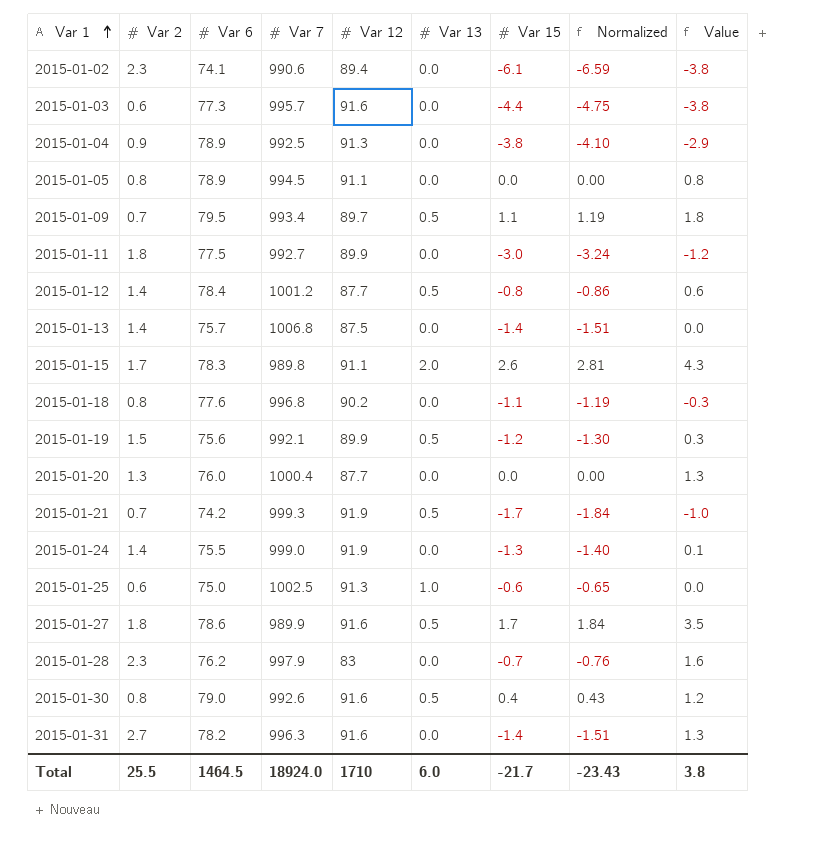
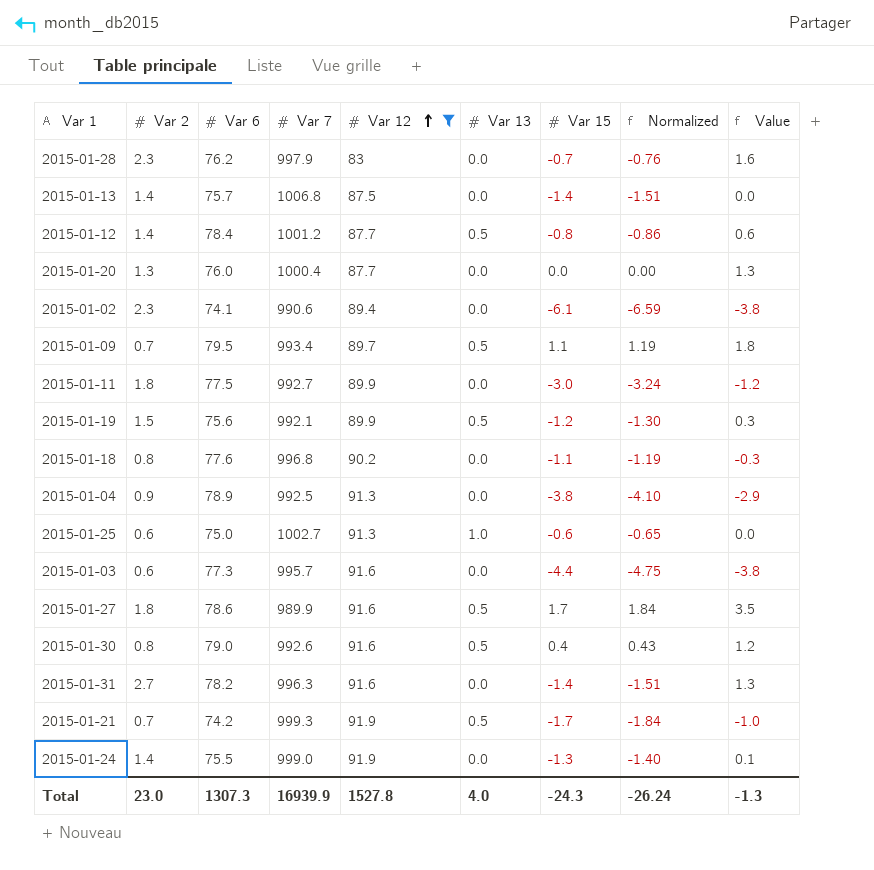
filter: none -> Var 12 != 91.1
row order: Var 1 ascending -> Var 12 ascending
2015-01-25 | Var 7: 1002.5 -> 1002.7
Total | Var 2: 25.5 -> 23.0
Total | Var 6: 1464.5 -> 1307.3
Total | Var 7: 18924.0 -> 16939.9
Total | Var 12: 1710 -> 1527.8
Total | Var 13: 6.0 -> 4.0
Total | Var 15: -21.7 -> -24.3
Total | Normalized: -23.43 -> -26.24
Total | Value: 3.8 -> -1.3

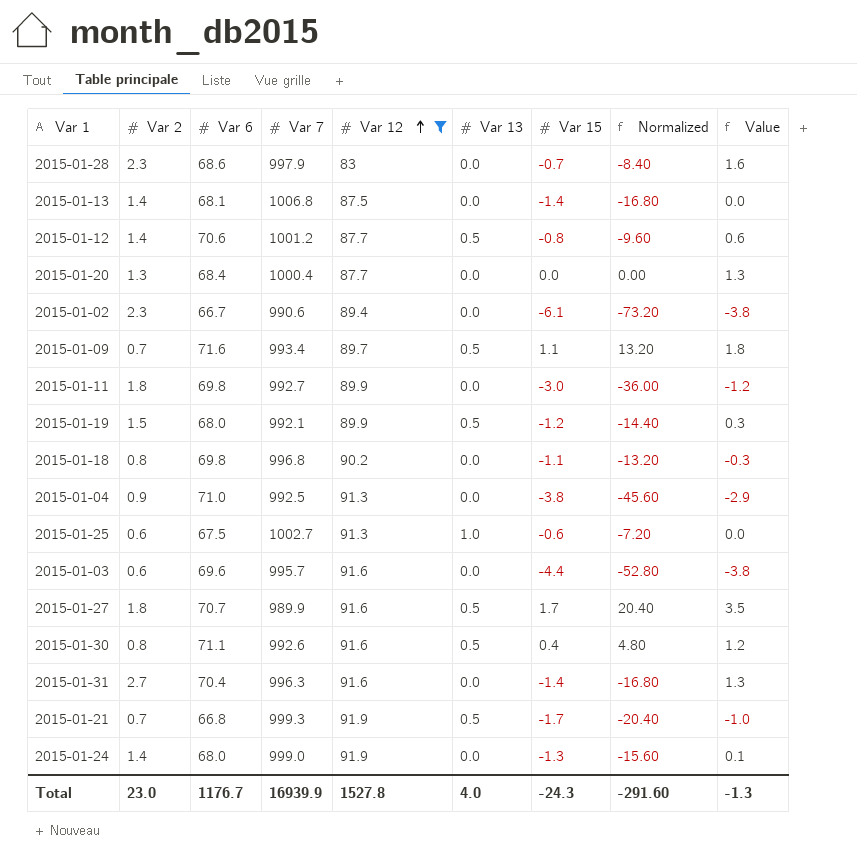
column Normalized | formula: [Var 15] * 1.08 -> [Var 15] * 12
2015-01-28 | Var 6: 76.2 -> 68.6
2015-01-13 | Var 6: 75.7 -> 68.1
2015-01-12 | Var 6: 78.4 -> 70.6
2015-01-20 | Var 6: 76.0 -> 68.4
2015-01-02 | Var 6: 74.1 -> 66.7
2015-01-09 | Var 6: 79.5 -> 71.6
2015-01-11 | Var 6: 77.5 -> 69.8
2015-01-19 | Var 6: 75.6 -> 68.0
2015-01-18 | Var 6: 77.6 -> 69.8
2015-01-04 | Var 6: 78.9 -> 71.0
2015-01-25 | Var 6: 75.0 -> 67.5
2015-01-03 | Var 6: 77.3 -> 69.6
2015-01-27 | Var 6: 78.6 -> 70.7
2015-01-30 | Var 6: 79.0 -> 71.1
2015-01-31 | Var 6: 78.2 -> 70.4
2015-01-21 | Var 6: 74.2 -> 66.8
2015-01-24 | Var 6: 75.5 -> 68.0
Total | Var 6: 1307.3 -> 1176.7
Total | Normalized: -26.24 -> -291.60

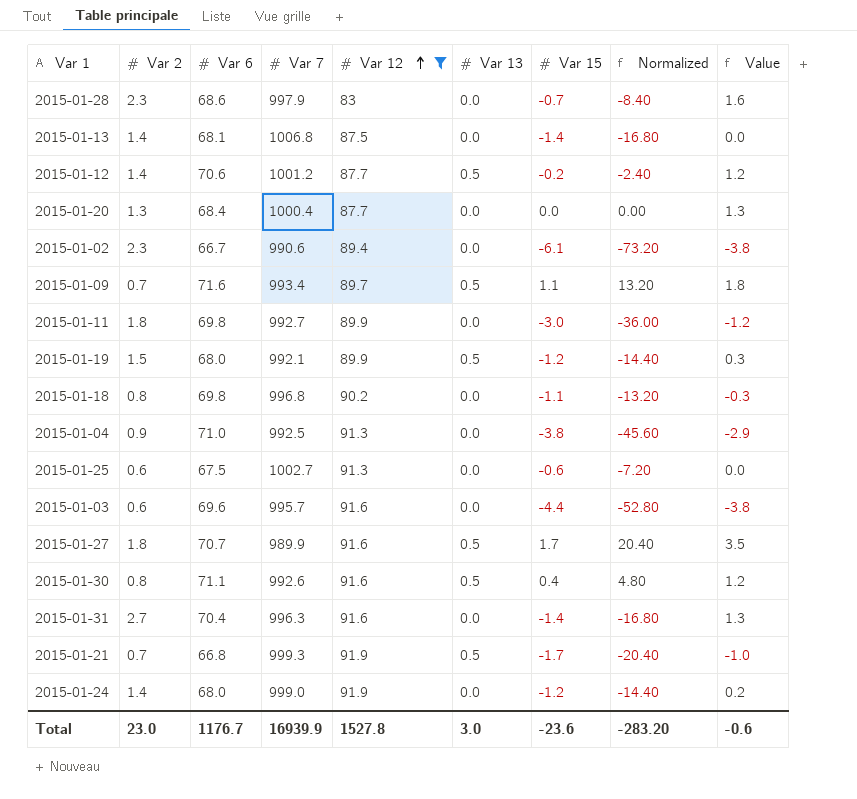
2015-01-12 | Var 15: -0.8 -> -0.2
2015-01-12 | Normalized: -9.60 -> -2.40
2015-01-12 | Value: 0.6 -> 1.2
2015-01-25 | Var 13: 1.0 -> 0.0
2015-01-24 | Var 15: -1.3 -> -1.2
2015-01-24 | Normalized: -15.60 -> -14.40
2015-01-24 | Value: 0.1 -> 0.2
Total | Var 13: 4.0 -> 3.0
Total | Var 15: -24.3 -> -23.6
Total | Normalized: -291.60 -> -283.20
Total | Value: -1.3 -> -0.6

